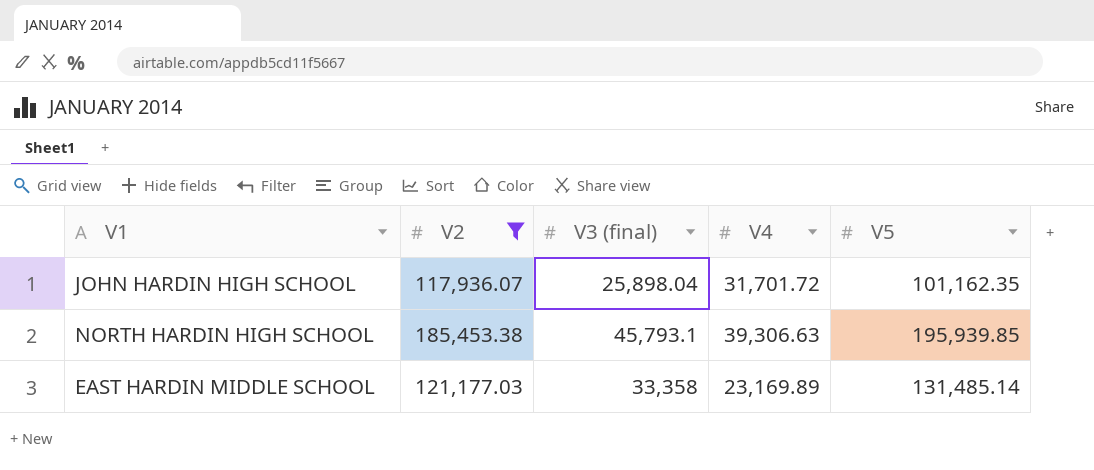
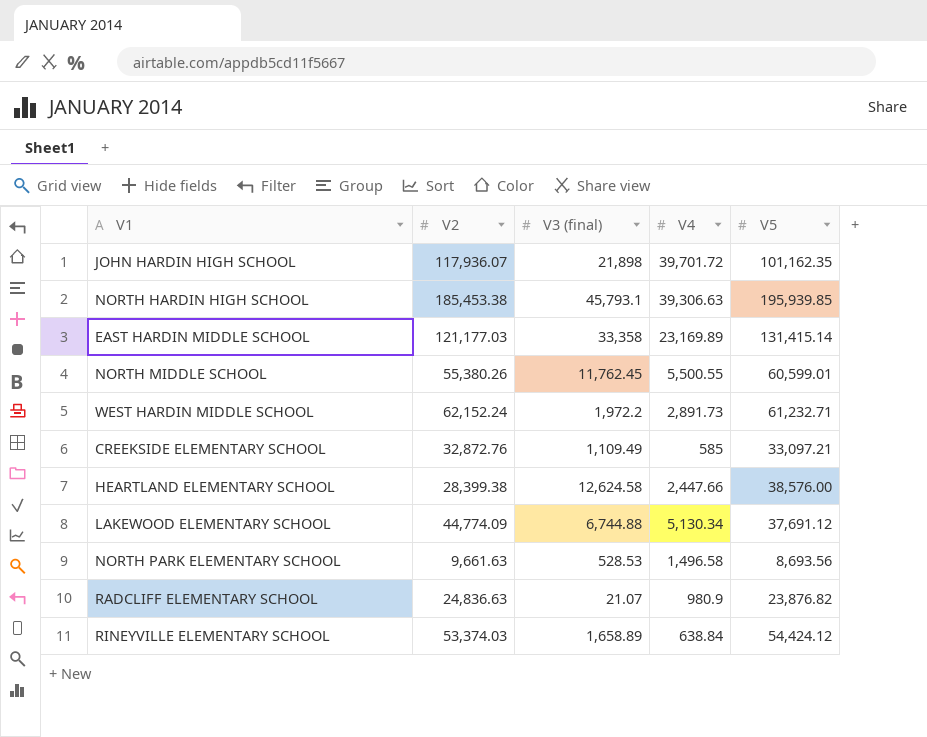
filter: V2 >= 117,936.07 -> none
JOHN HARDIN HIGH SCHOOL | V3 (final): 25,898.04 -> 21,898
JOHN HARDIN HIGH SCHOOL | V4: 31,701.72 -> 39,701.72
EAST HARDIN MIDDLE SCHOOL | V5: 131,485.14 -> 131,415.14

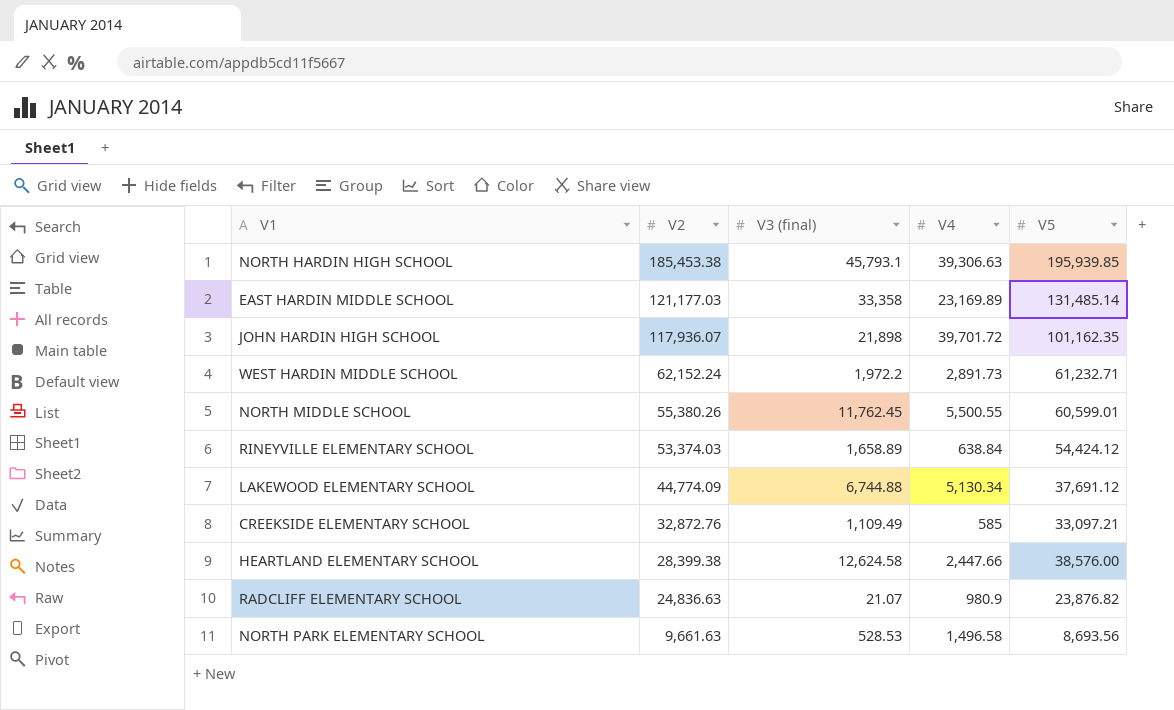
row order: none -> V2 descending
EAST HARDIN MIDDLE SCHOOL | V5: 131,415.14 -> 131,485.14

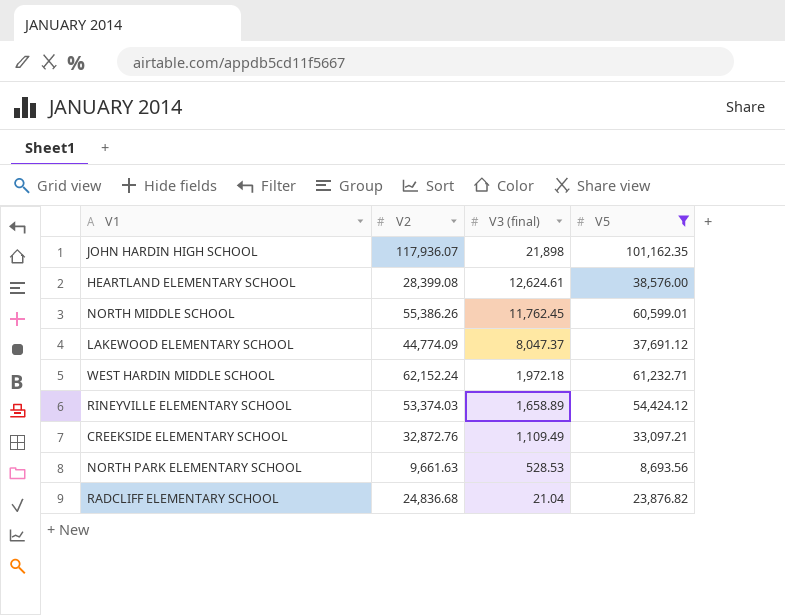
filter: none -> V5 <= 101,162.35
row order: V2 descending -> V3 (final) descending
column V4 | position: 4 -> none
HEARTLAND ELEMENTARY SCHOOL | V2: 28,399.38 -> 28,399.08
HEARTLAND ELEMENTARY SCHOOL | V3 (final): 12,624.58 -> 12,624.61
NORTH MIDDLE SCHOOL | V2: 55,380.26 -> 55,386.26
LAKEWOOD ELEMENTARY SCHOOL | V3 (final): 6,744.88 -> 8,047.37
WEST HARDIN MIDDLE SCHOOL | V3 (final): 1,972.2 -> 1,972.18
RADCLIFF ELEMENTARY SCHOOL | V2: 24,836.63 -> 24,836.68
RADCLIFF ELEMENTARY SCHOOL | V3 (final): 21.07 -> 21.04

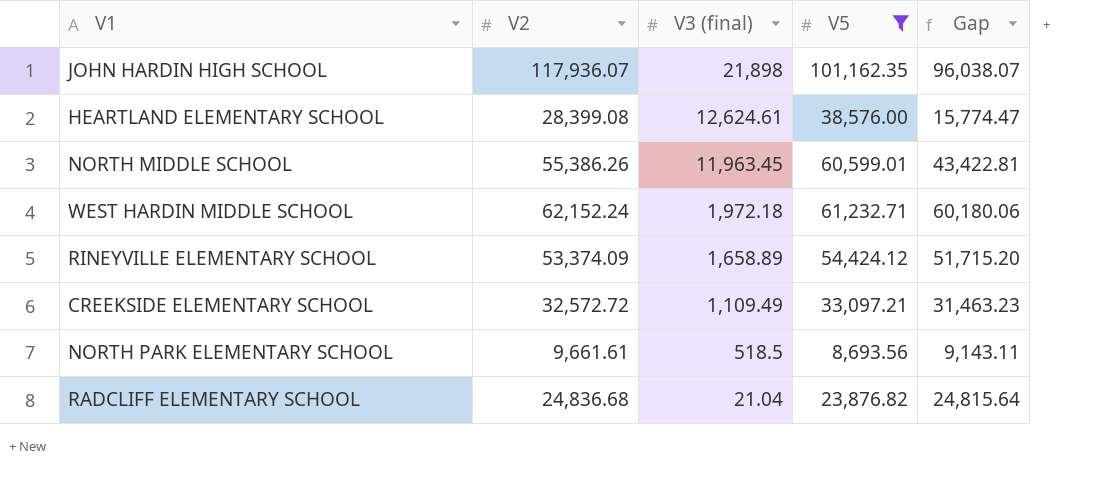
column Gap | formula: none -> [V2] - [V3 (final)]
row LAKEWOOD ELEMENTARY SCHOOL: 44,774.09 | 8,047.37 | 37,691.12 -> none
NORTH MIDDLE SCHOOL | V3 (final): 11,762.45 -> 11,963.45
RINEYVILLE ELEMENTARY SCHOOL | V2: 53,374.03 -> 53,374.09
CREEKSIDE ELEMENTARY SCHOOL | V2: 32,872.76 -> 32,572.72
NORTH PARK ELEMENTARY SCHOOL | V2: 9,661.63 -> 9,661.61
NORTH PARK ELEMENTARY SCHOOL | V3 (final): 528.53 -> 518.5

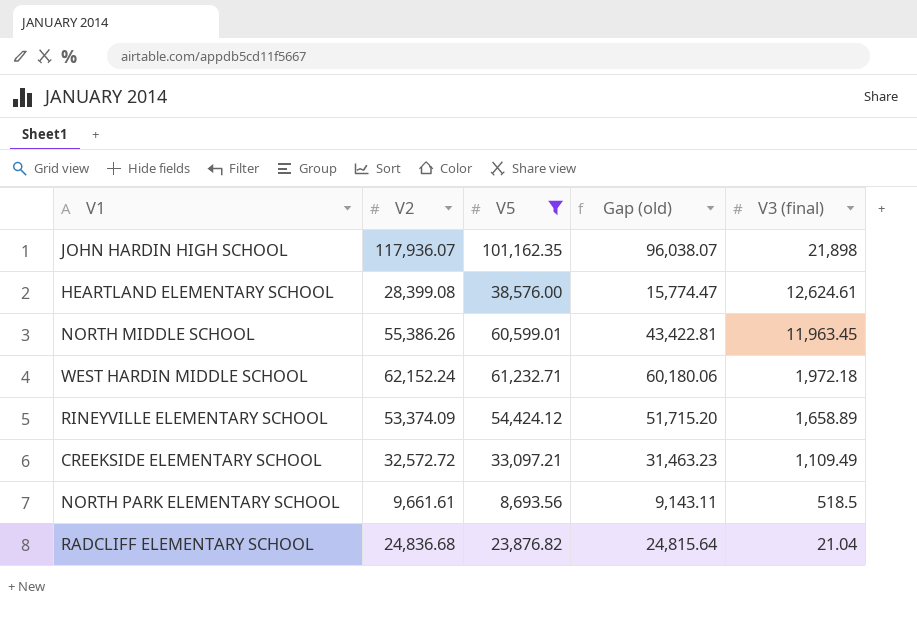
column name: Gap -> Gap (old)
column V3 (final) | position: 3 -> 5

